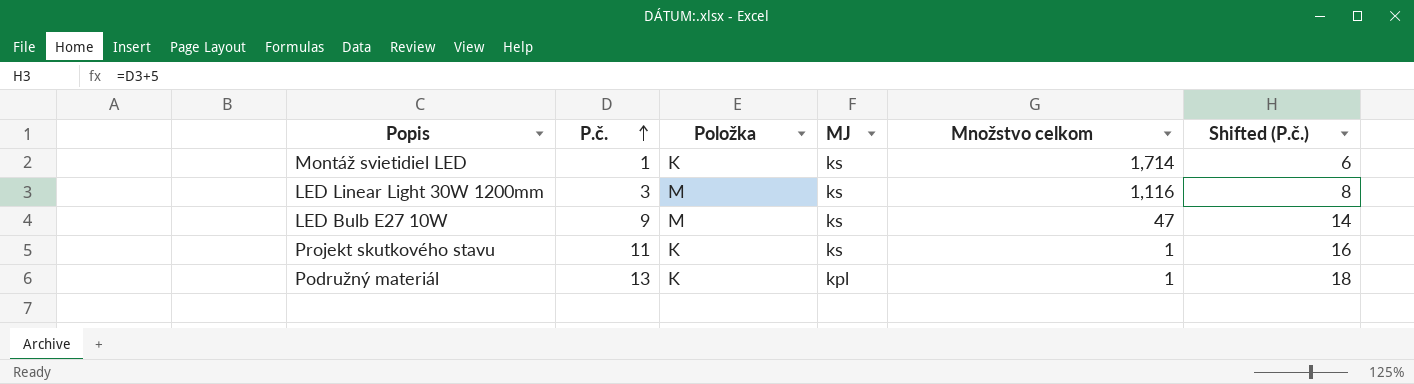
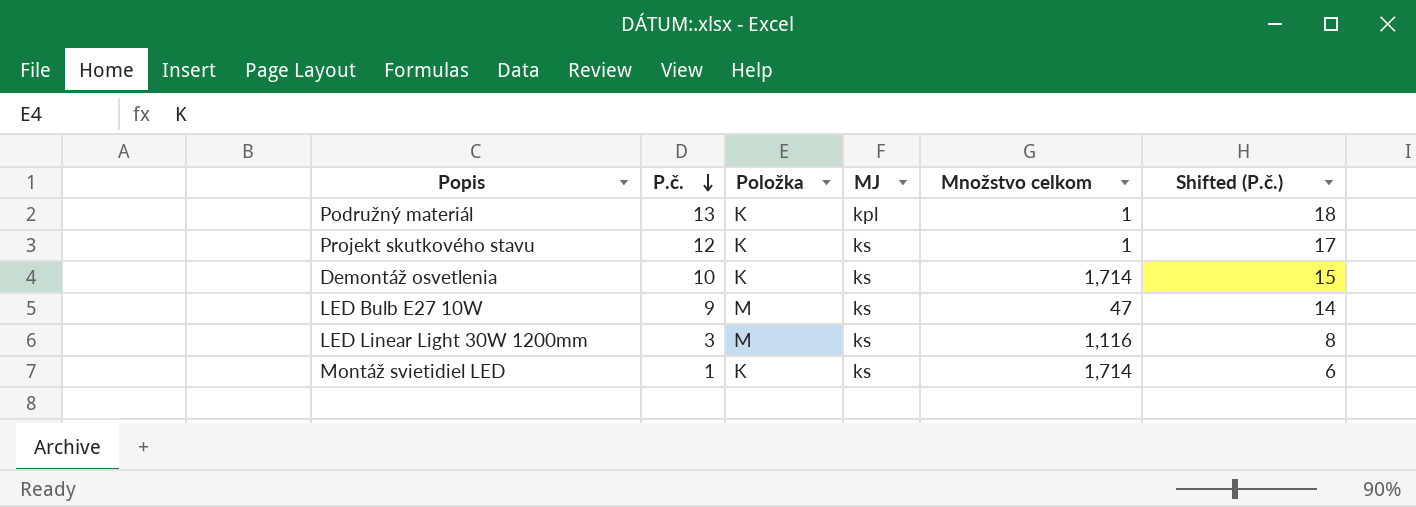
row order: P.č. ascending -> P.č. descending
Projekt skutkového stavu | P.č.: 11 -> 12
Projekt skutkového stavu | Shifted (P.č.): 16 -> 17
row Demontáž osvetlenia: none -> 10 | K | ks | 1,714 | 15

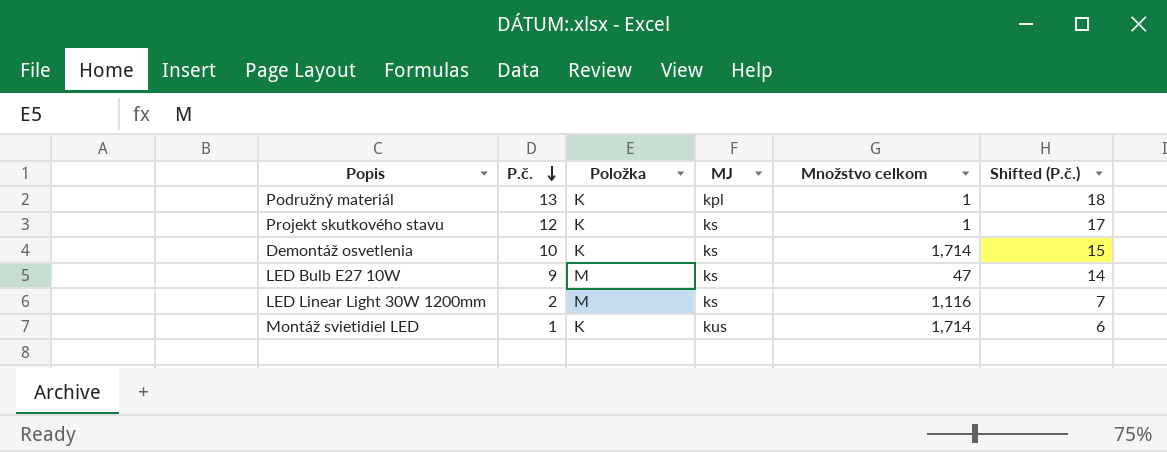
LED Linear Light 30W 1200mm | P.č.: 3 -> 2
LED Linear Light 30W 1200mm | Shifted (P.č.): 8 -> 7
Montáž svietidiel LED | MJ: ks -> kus

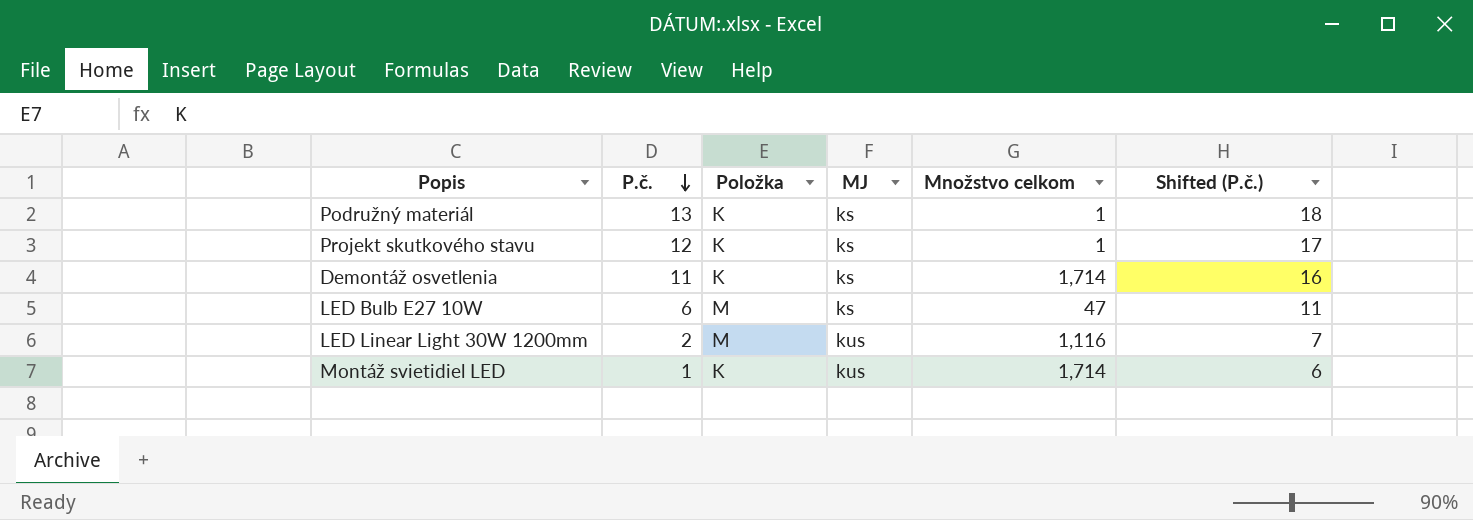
Podružný materiál | MJ: kpl -> ks
Demontáž osvetlenia | P.č.: 10 -> 11
Demontáž osvetlenia | Shifted (P.č.): 15 -> 16
LED Bulb E27 10W | P.č.: 9 -> 6
LED Bulb E27 10W | Shifted (P.č.): 14 -> 11
LED Linear Light 30W 1200mm | MJ: ks -> kus

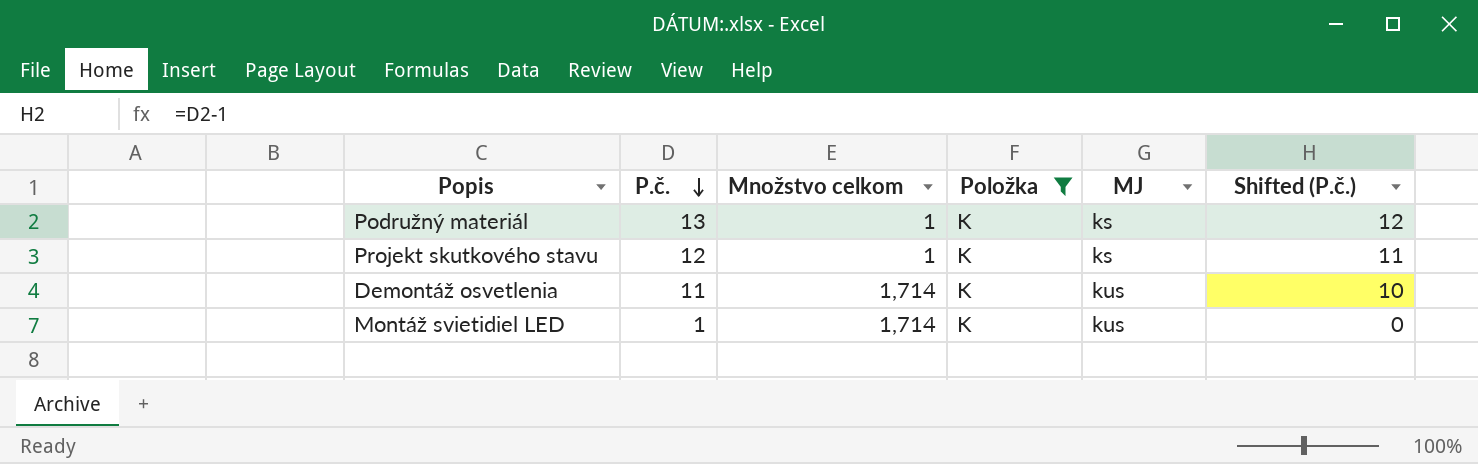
filter: none -> Položka = K
column Množstvo celkom | position: 5 -> 3
column Shifted (P.č.) | formula: [P.č.] + 5 -> [P.č.] - 1
Demontáž osvetlenia | MJ: ks -> kus

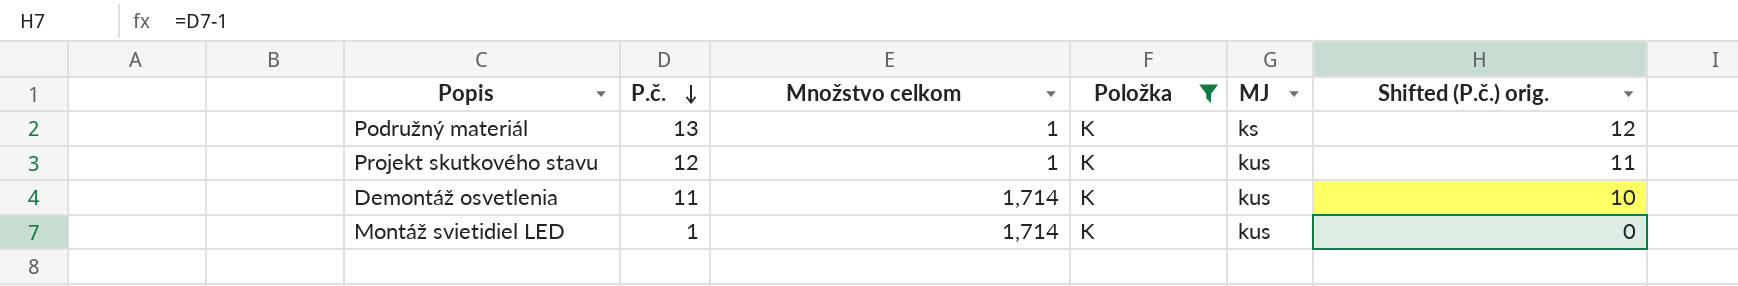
column name: Shifted (P.č.) -> Shifted (P.č.) orig.
Projekt skutkového stavu | MJ: ks -> kus

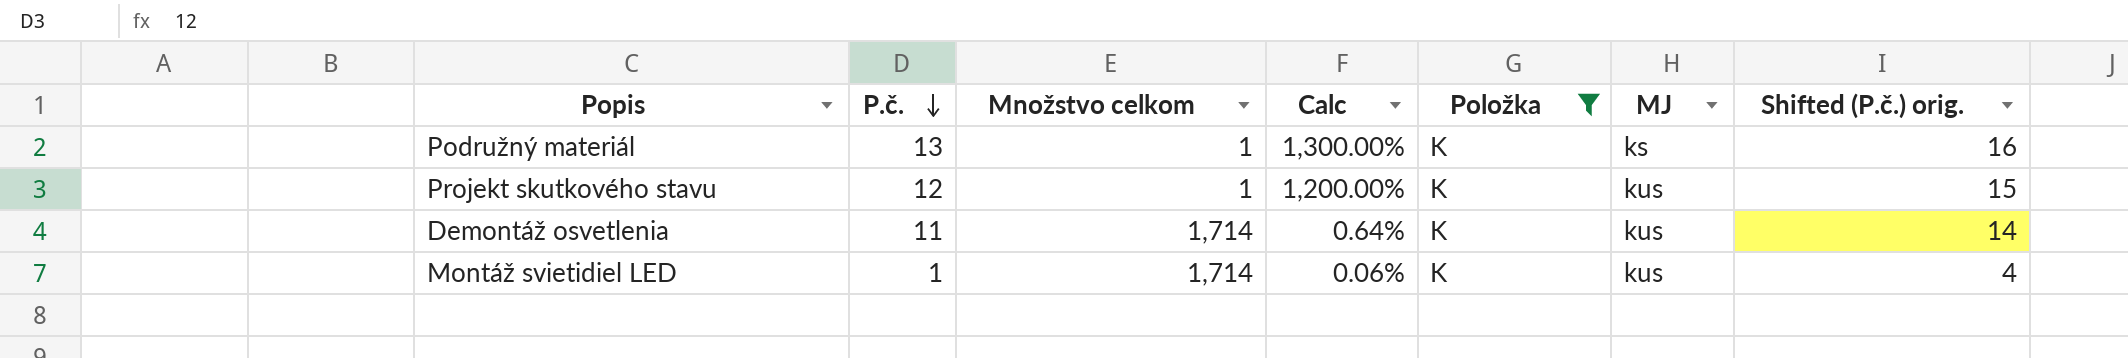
column Calc | formula: none -> [P.č.] / [Množstvo celkom]
column Shifted (P.č.) orig. | formula: [P.č.] - 1 -> [P.č.] + 3

